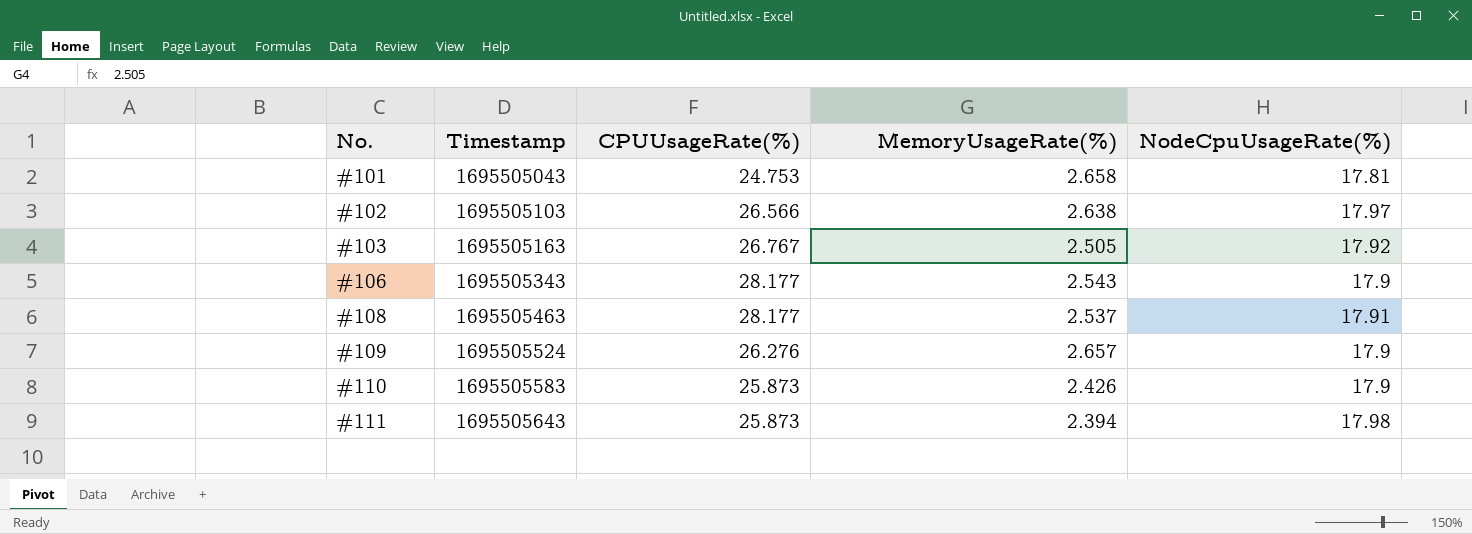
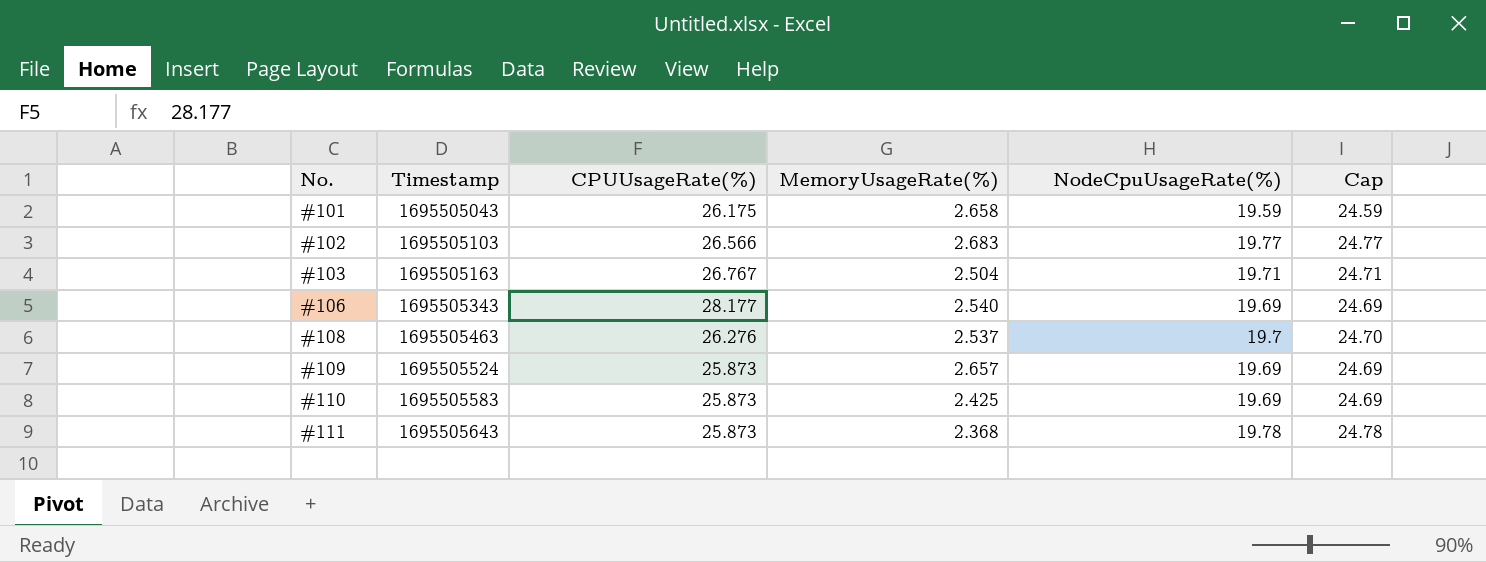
column Cap | formula: none -> [NodeCpuUsageRate(%)] + 5
#101 | CPUUsageRate(%): 24.753 -> 26.175
#101 | NodeCpuUsageRate(%): 17.81 -> 19.59
#102 | MemoryUsageRate(%): 2.638 -> 2.683
#102 | NodeCpuUsageRate(%): 17.97 -> 19.77
#103 | MemoryUsageRate(%): 2.505 -> 2.504
#103 | NodeCpuUsageRate(%): 17.92 -> 19.71
#106 | MemoryUsageRate(%): 2.543 -> 2.540
#106 | NodeCpuUsageRate(%): 17.9 -> 19.69
#108 | CPUUsageRate(%): 28.177 -> 26.276
#108 | NodeCpuUsageRate(%): 17.91 -> 19.7
#109 | CPUUsageRate(%): 26.276 -> 25.873
#109 | NodeCpuUsageRate(%): 17.9 -> 19.69
#110 | MemoryUsageRate(%): 2.426 -> 2.425
#110 | NodeCpuUsageRate(%): 17.9 -> 19.69
#111 | MemoryUsageRate(%): 2.394 -> 2.368
#111 | NodeCpuUsageRate(%): 17.98 -> 19.78

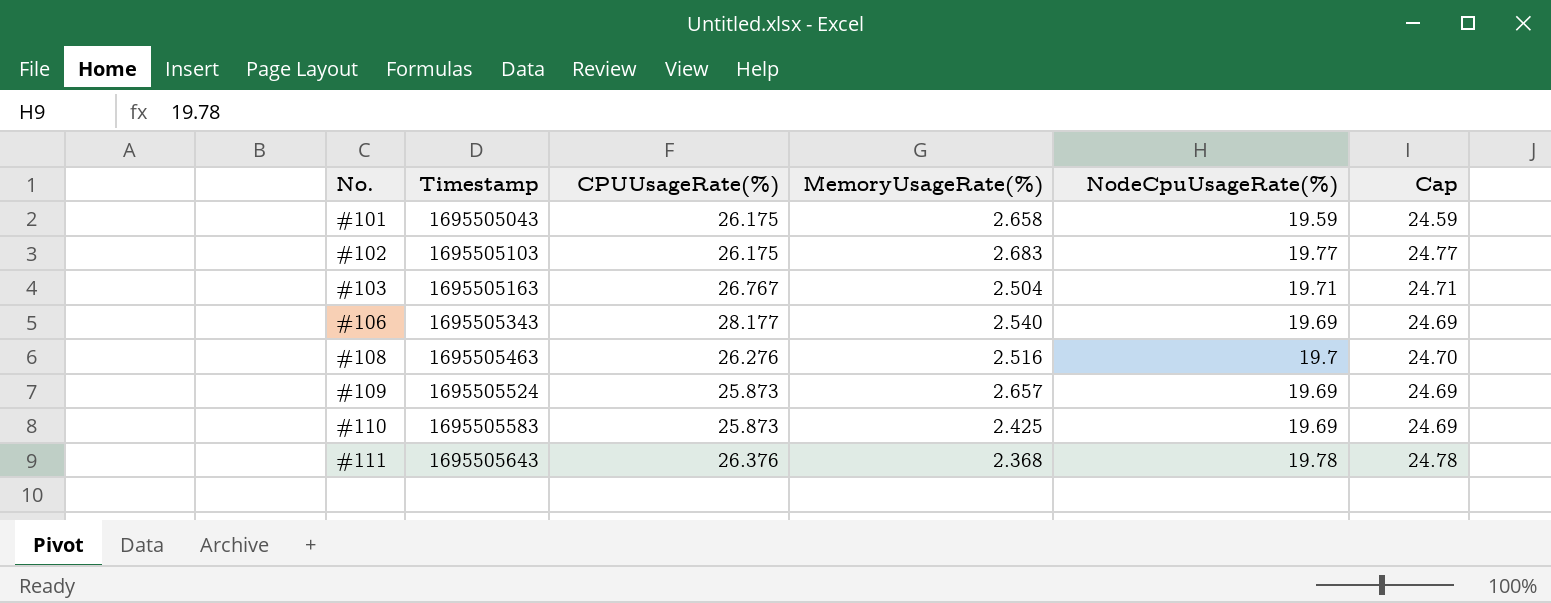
#102 | CPUUsageRate(%): 26.566 -> 26.175
#108 | MemoryUsageRate(%): 2.537 -> 2.516
#111 | CPUUsageRate(%): 25.873 -> 26.376

